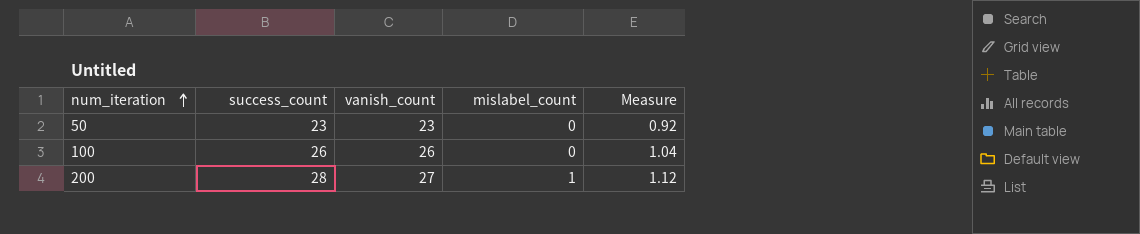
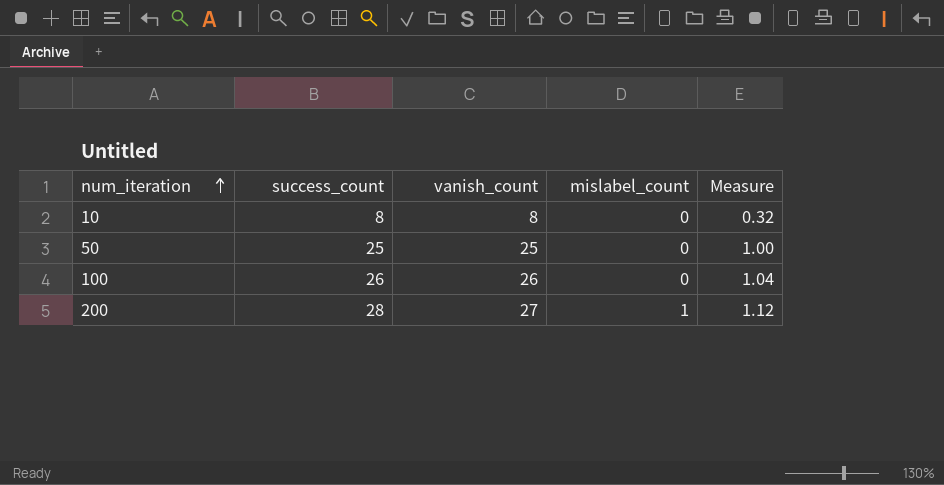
row 10: none -> 8 | 8 | 0 | 0.32
50 | success_count: 23 -> 25
50 | vanish_count: 23 -> 25
50 | Measure: 0.92 -> 1.00

